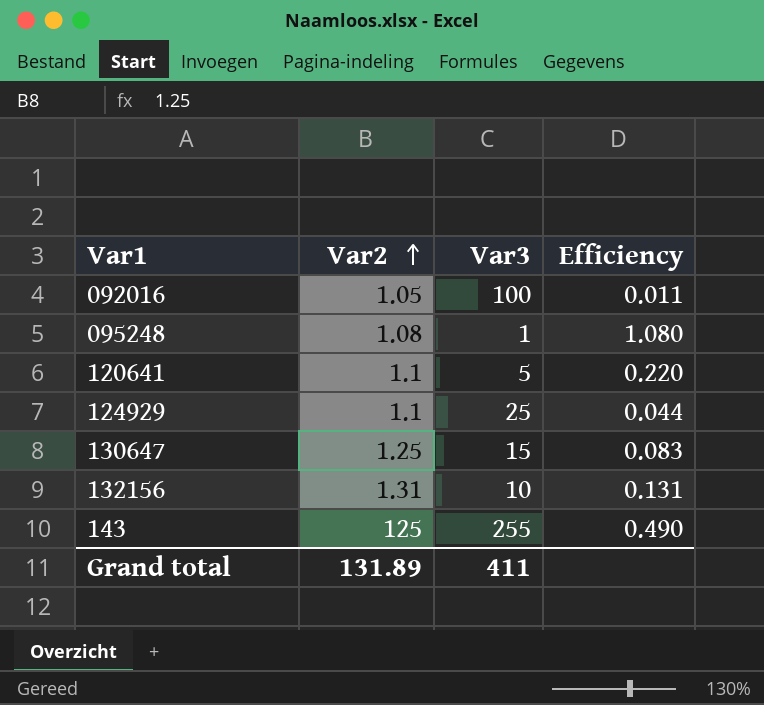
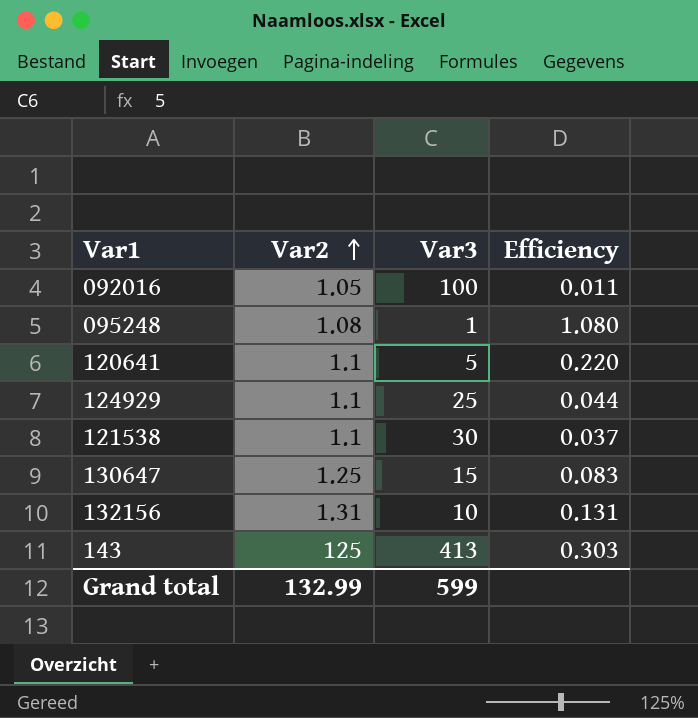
row 121538: none -> 1.1 | 30 | 0.037
143 | Var3: 255 -> 413
143 | Efficiency: 0.490 -> 0.303
Grand total | Var2: 131.89 -> 132.99
Grand total | Var3: 411 -> 599

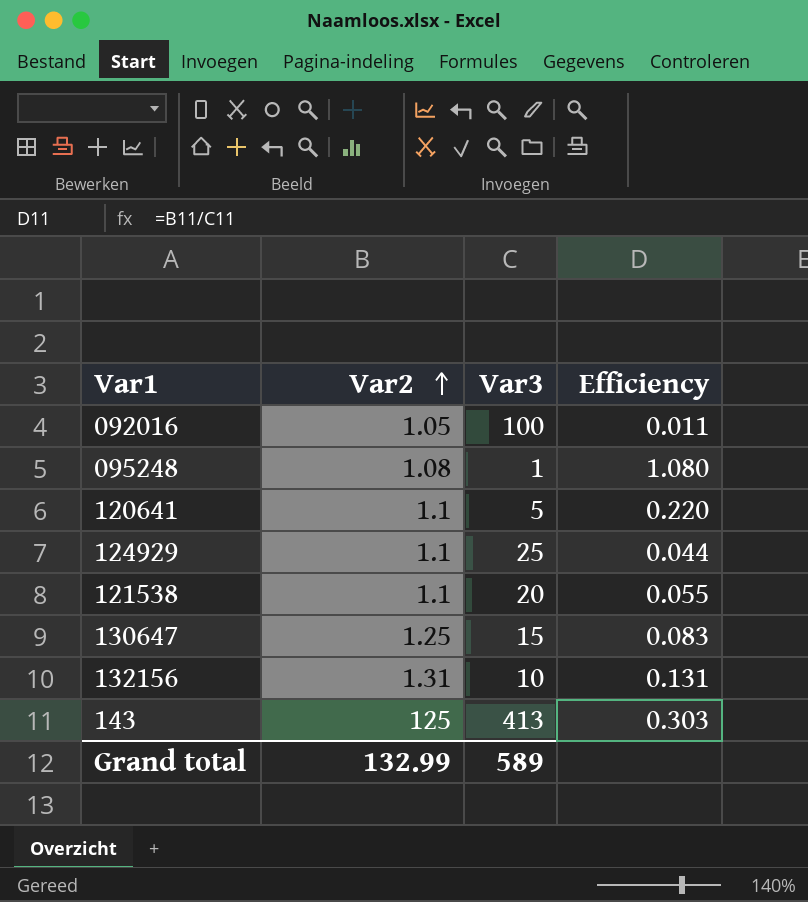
121538 | Var3: 30 -> 20
121538 | Efficiency: 0.037 -> 0.055
Grand total | Var3: 599 -> 589

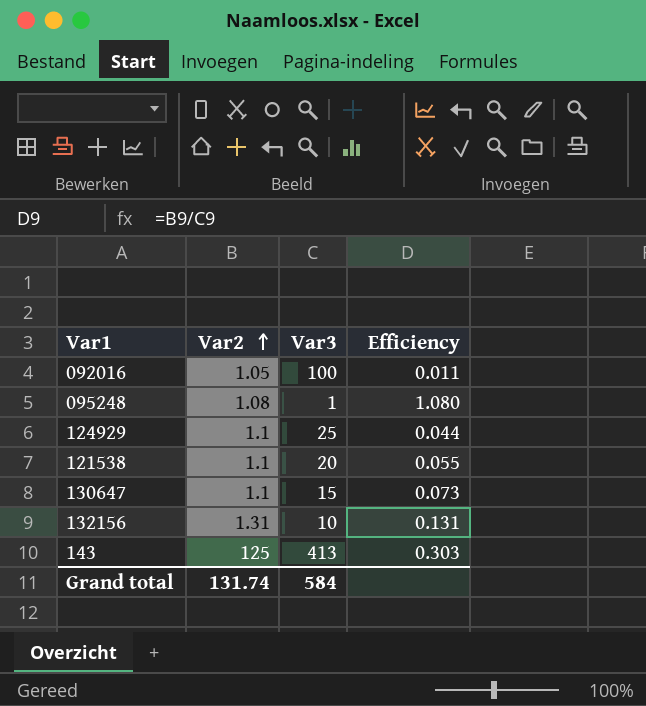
row 120641: 1.1 | 5 | 0.220 -> none
130647 | Var2: 1.25 -> 1.1
130647 | Efficiency: 0.083 -> 0.073
Grand total | Var2: 132.99 -> 131.74
Grand total | Var3: 589 -> 584

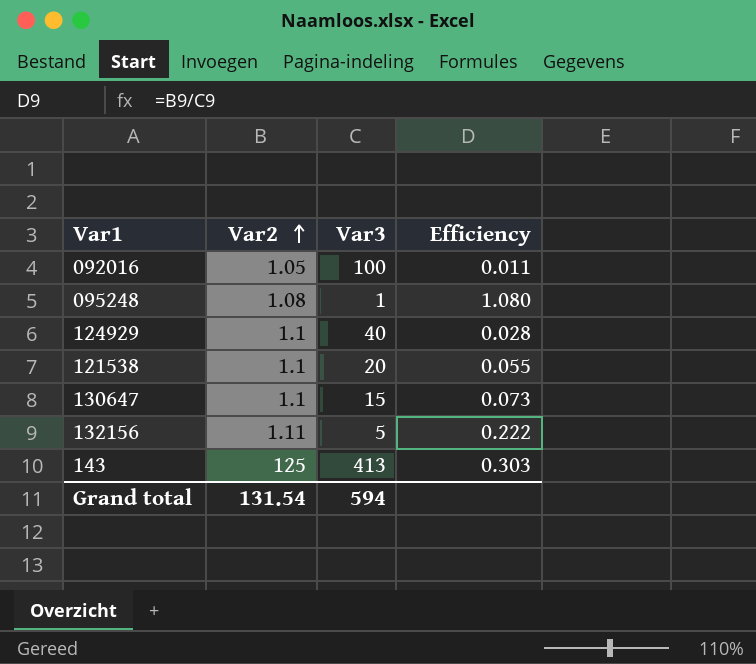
124929 | Var3: 25 -> 40
124929 | Efficiency: 0.044 -> 0.028
132156 | Var2: 1.31 -> 1.11
132156 | Var3: 10 -> 5
132156 | Efficiency: 0.131 -> 0.222
Grand total | Var2: 131.74 -> 131.54
Grand total | Var3: 584 -> 594

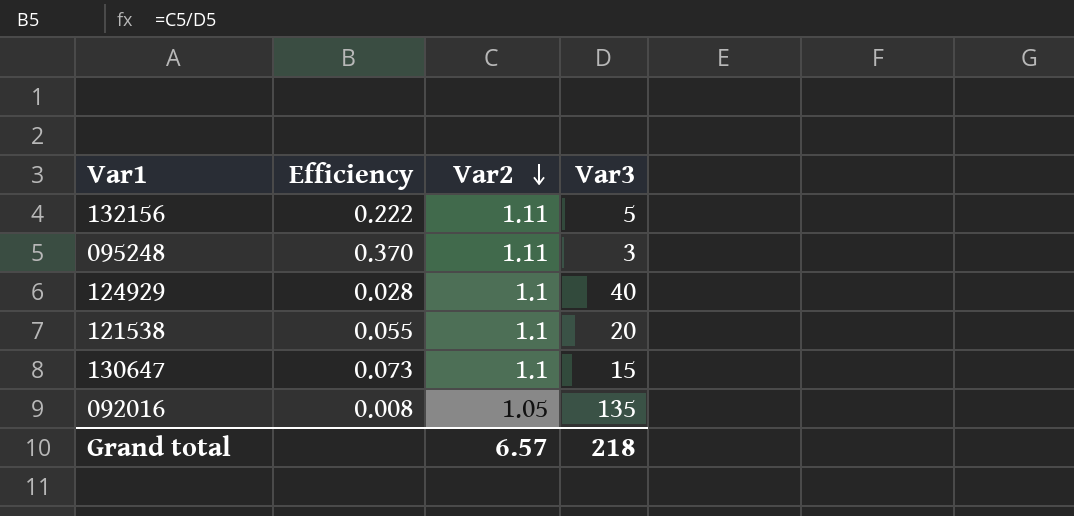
row order: Var2 ascending -> Var2 descending
column Efficiency | position: 4 -> 2
row 143: 125 | 413 | 0.303 -> none
095248 | Efficiency: 1.080 -> 0.370
095248 | Var2: 1.08 -> 1.11
095248 | Var3: 1 -> 3
092016 | Efficiency: 0.011 -> 0.008
092016 | Var3: 100 -> 135
Grand total | Var2: 131.54 -> 6.57
Grand total | Var3: 594 -> 218

